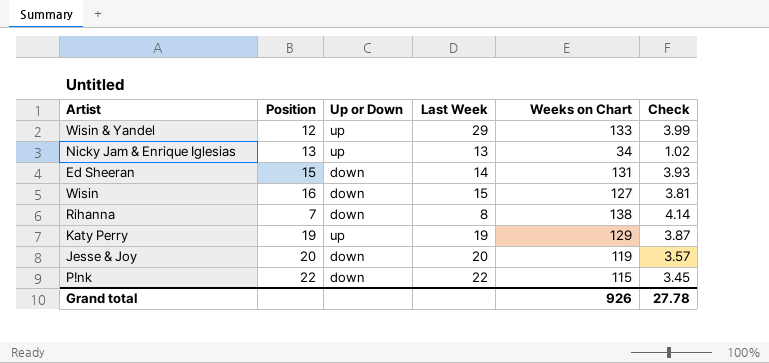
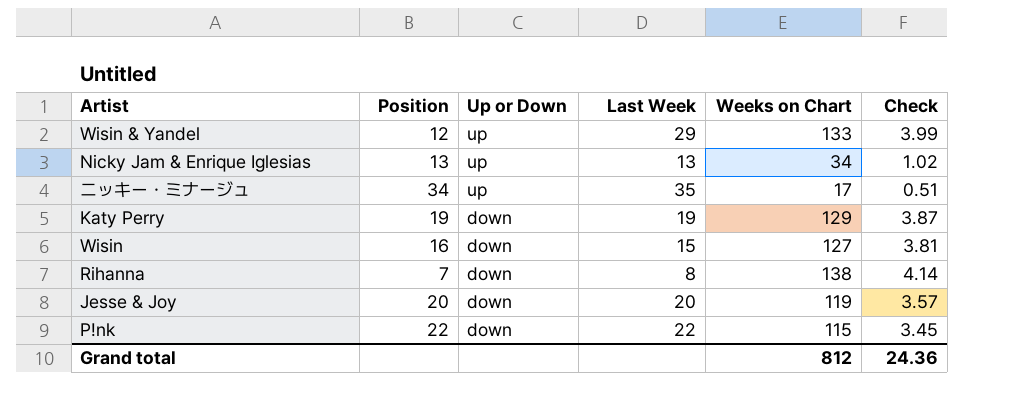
row order: none -> Up or Down descending
row Ed Sheeran: 15 | down | 14 | 131 | 3.93 -> none
row ニッキー・ミナージュ: none -> 34 | up | 35 | 17 | 0.51
Katy Perry | Up or Down: up -> down
Grand total | Weeks on Chart: 926 -> 812
Grand total | Check: 27.78 -> 24.36

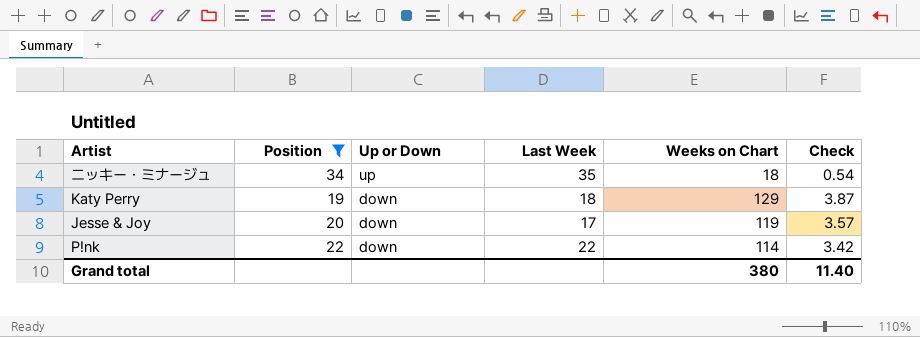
filter: none -> Position >= 19
ニッキー・ミナージュ | Weeks on Chart: 17 -> 18
ニッキー・ミナージュ | Check: 0.51 -> 0.54
Katy Perry | Last Week: 19 -> 18
Jesse & Joy | Last Week: 20 -> 17
P!nk | Weeks on Chart: 115 -> 114
P!nk | Check: 3.45 -> 3.42
Grand total | Weeks on Chart: 812 -> 380
Grand total | Check: 24.36 -> 11.40

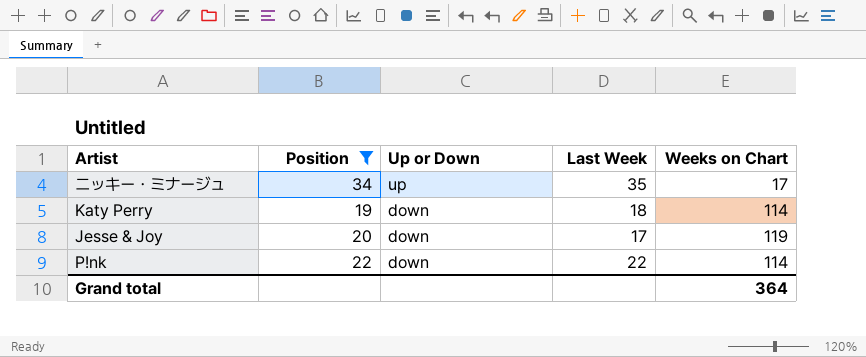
column Check | formula: [Weeks on Chart] * 0.03 -> none
ニッキー・ミナージュ | Weeks on Chart: 18 -> 17
Katy Perry | Weeks on Chart: 129 -> 114
Grand total | Weeks on Chart: 380 -> 364

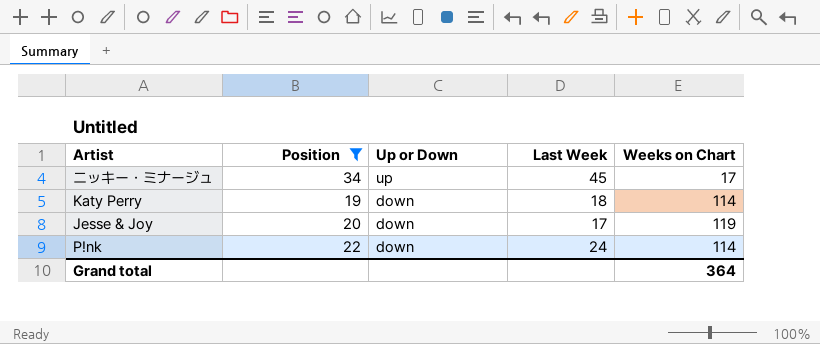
ニッキー・ミナージュ | Last Week: 35 -> 45
P!nk | Last Week: 22 -> 24

